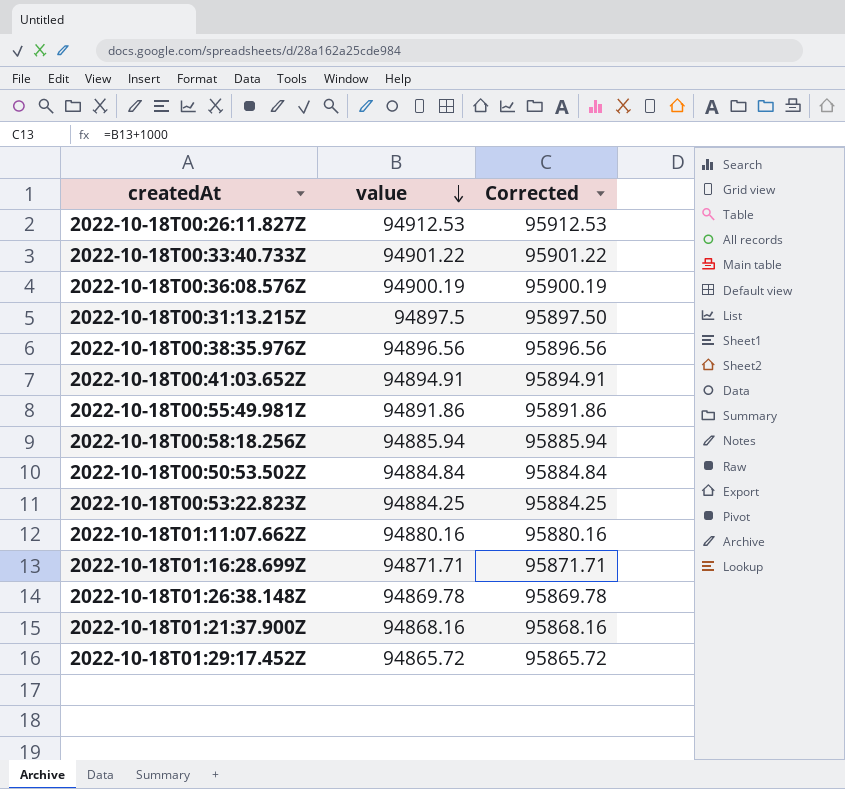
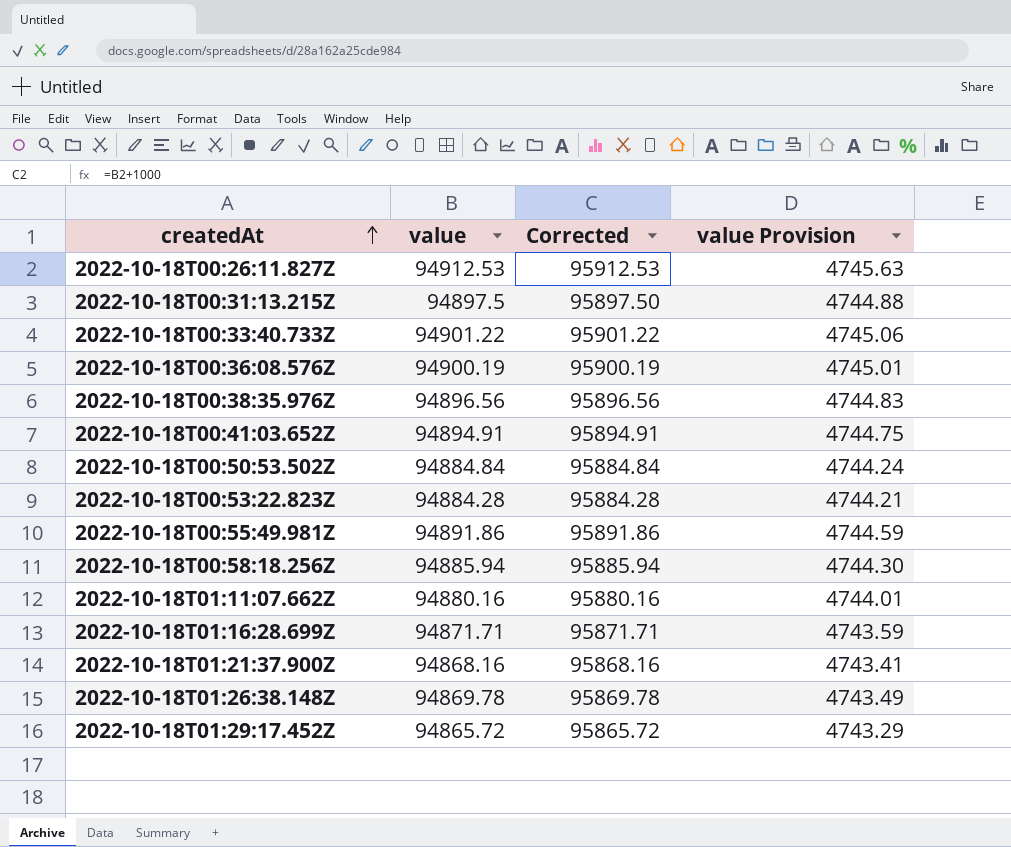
row order: value descending -> createdAt ascending
column value Provision | formula: none -> [value] * 0.05
2022-10-18T00:53:22.823Z | value: 94884.25 -> 94884.28
2022-10-18T00:53:22.823Z | Corrected: 95884.25 -> 95884.28

